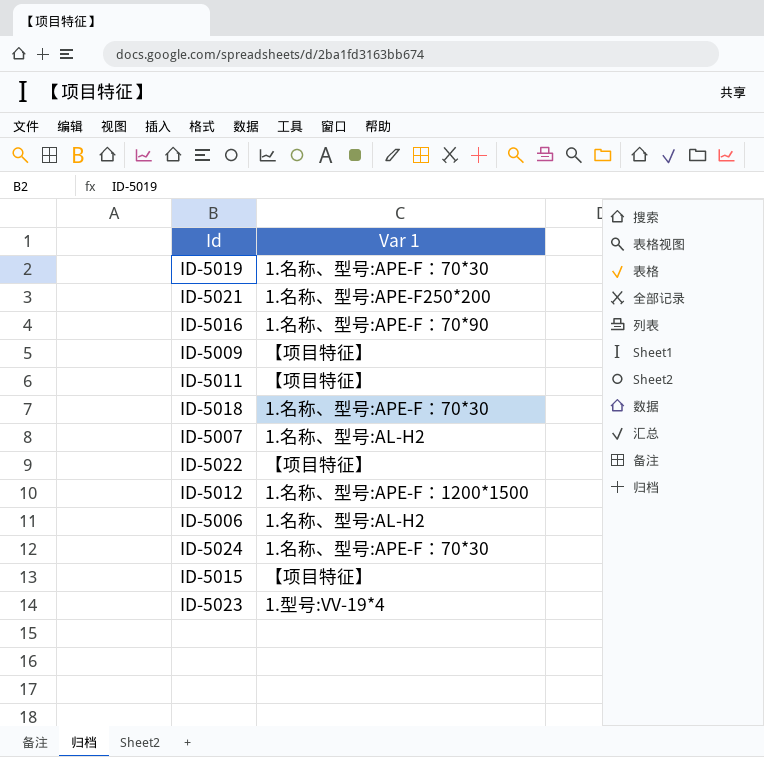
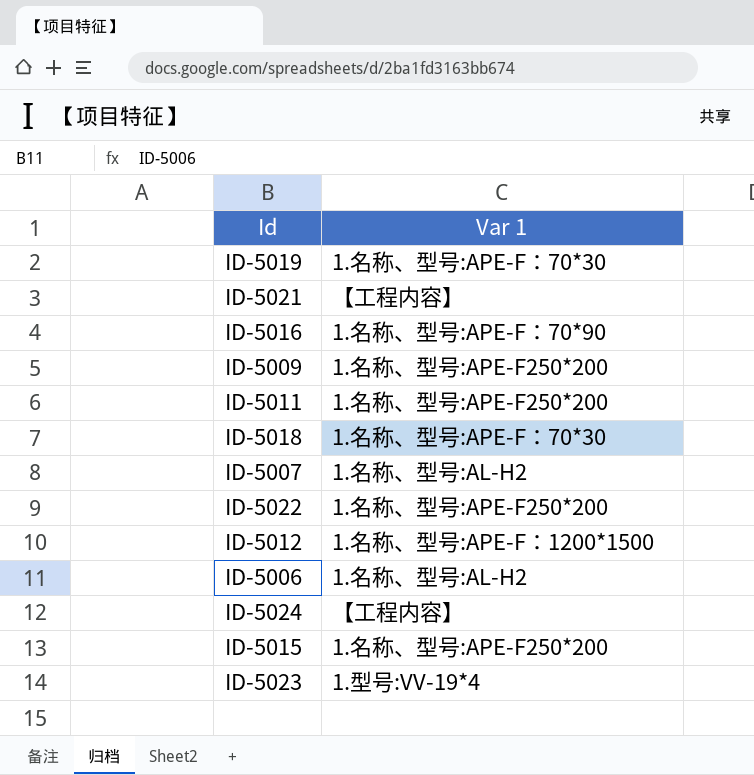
ID-5021 | Var 1: 1.名称、型号:APE-F250*200 -> 【工程内容】
ID-5009 | Var 1: 【项目特征】 -> 1.名称、型号:APE-F250*200
ID-5011 | Var 1: 【项目特征】 -> 1.名称、型号:APE-F250*200
ID-5022 | Var 1: 【项目特征】 -> 1.名称、型号:APE-F250*200
ID-5024 | Var 1: 1.名称、型号:APE-F：70*30 -> 【工程内容】
ID-5015 | Var 1: 【项目特征】 -> 1.名称、型号:APE-F250*200

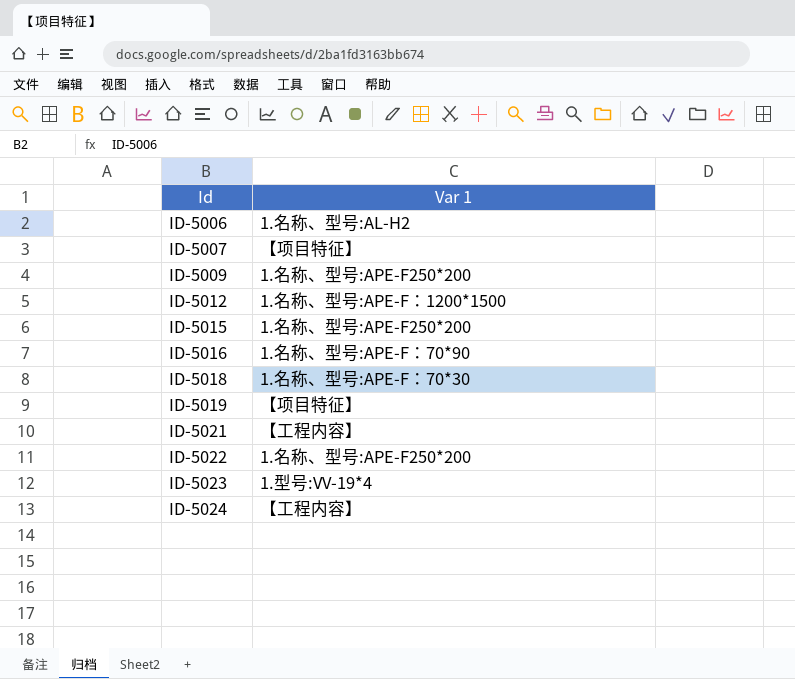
row order: none -> Id ascending
row ID-5011: 1.名称、型号:APE-F250*200 -> none
ID-5007 | Var 1: 1.名称、型号:AL-H2 -> 【项目特征】
ID-5019 | Var 1: 1.名称、型号:APE-F：70*30 -> 【项目特征】

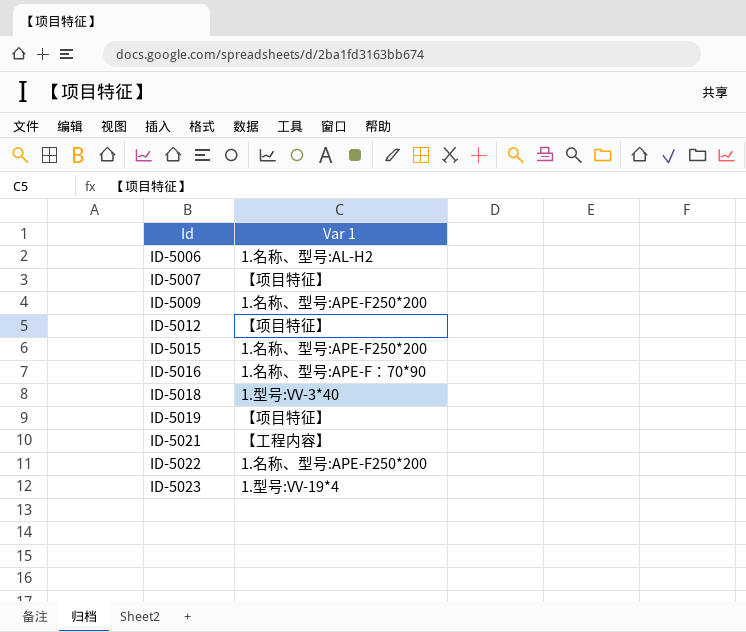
row ID-5024: 【工程内容】 -> none
ID-5012 | Var 1: 1.名称、型号:APE-F：1200*1500 -> 【项目特征】
ID-5018 | Var 1: 1.名称、型号:APE-F：70*30 -> 1.型号:VV-3*40

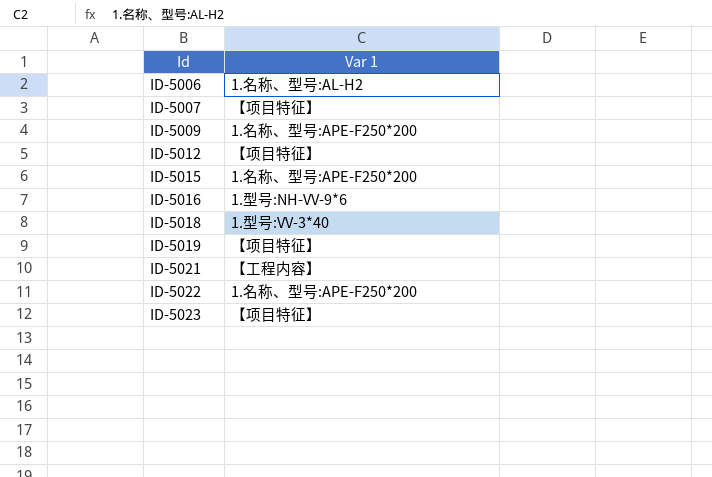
ID-5016 | Var 1: 1.名称、型号:APE-F：70*90 -> 1.型号:NH-VV-9*6
ID-5023 | Var 1: 1.型号:VV-19*4 -> 【项目特征】

